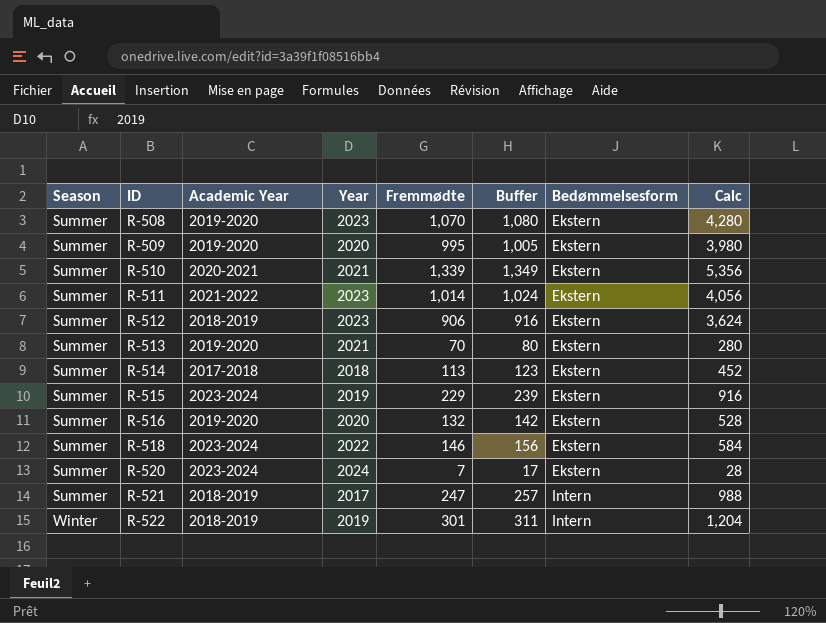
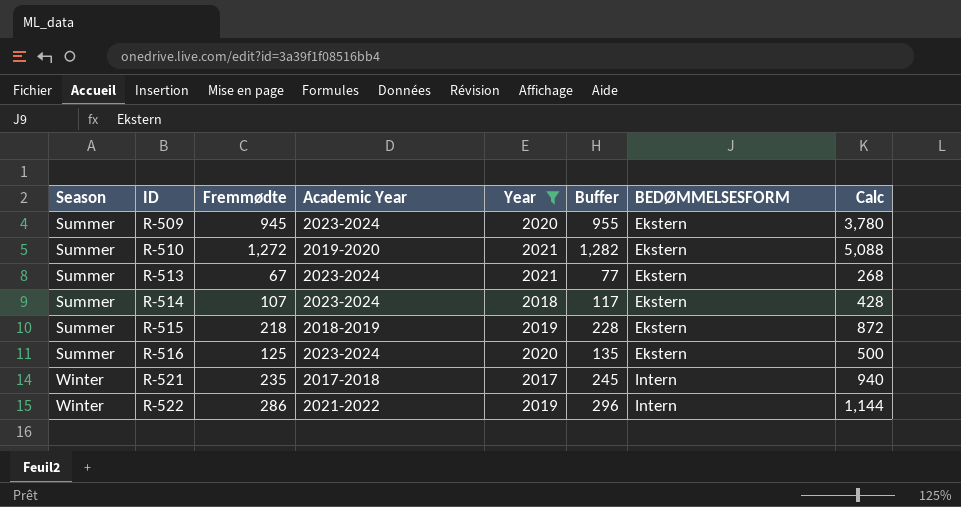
filter: none -> Year <= 2021
column Fremmødte | position: 5 -> 3
column name: Bedømmelsesform -> BEDØMMELSESFORM
R-509 | Fremmødte: 995 -> 945
R-509 | Academic Year: 2019-2020 -> 2023-2024
R-509 | Buffer: 1,005 -> 955
R-509 | Calc: 3,980 -> 3,780
R-510 | Fremmødte: 1,339 -> 1,272
R-510 | Academic Year: 2020-2021 -> 2019-2020
R-510 | Buffer: 1,349 -> 1,282
R-510 | Calc: 5,356 -> 5,088
R-513 | Fremmødte: 70 -> 67
R-513 | Academic Year: 2019-2020 -> 2023-2024
R-513 | Buffer: 80 -> 77
R-513 | Calc: 280 -> 268
R-514 | Fremmødte: 113 -> 107
R-514 | Academic Year: 2017-2018 -> 2023-2024
R-514 | Buffer: 123 -> 117
R-514 | Calc: 452 -> 428
R-515 | Fremmødte: 229 -> 218
R-515 | Academic Year: 2023-2024 -> 2018-2019
R-515 | Buffer: 239 -> 228
R-515 | Calc: 916 -> 872
R-516 | Fremmødte: 132 -> 125
R-516 | Academic Year: 2019-2020 -> 2023-2024
R-516 | Buffer: 142 -> 135
R-516 | Calc: 528 -> 500
R-521 | Season: Summer -> Winter
R-521 | Fremmødte: 247 -> 235
R-521 | Academic Year: 2018-2019 -> 2017-2018
R-521 | Buffer: 257 -> 245
R-521 | Calc: 988 -> 940
R-522 | Fremmødte: 301 -> 286
R-522 | Academic Year: 2018-2019 -> 2021-2022
R-522 | Buffer: 311 -> 296
R-522 | Calc: 1,204 -> 1,144

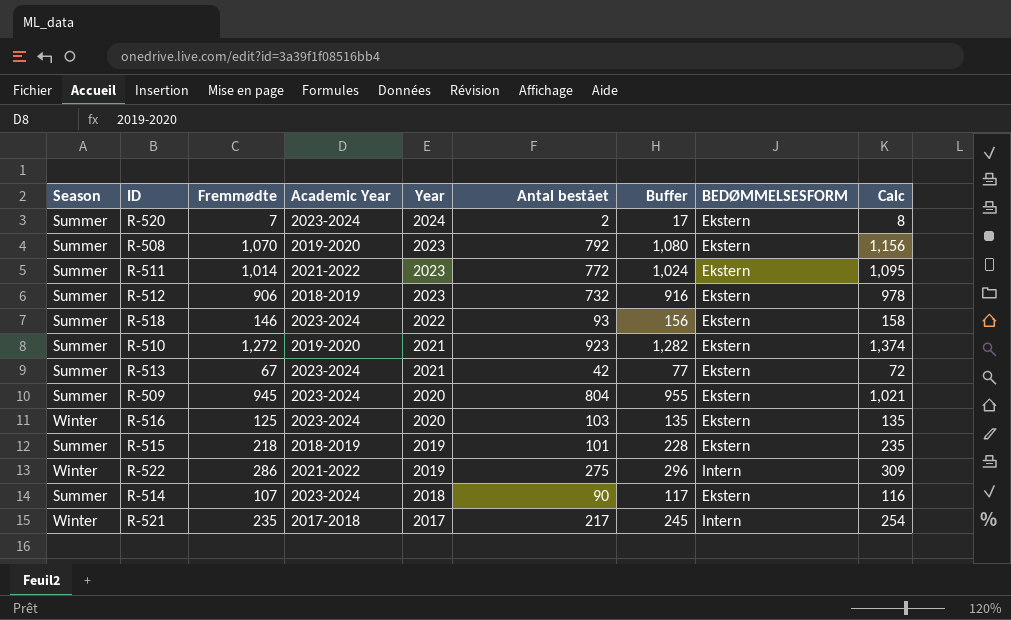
filter: Year <= 2021 -> none
row order: Season ascending -> Year descending
column Antal bestået | position: none -> 6
column Calc | formula: [Fremmødte] * 4 -> [Fremmødte] * 1.08
R-516 | Season: Summer -> Winter

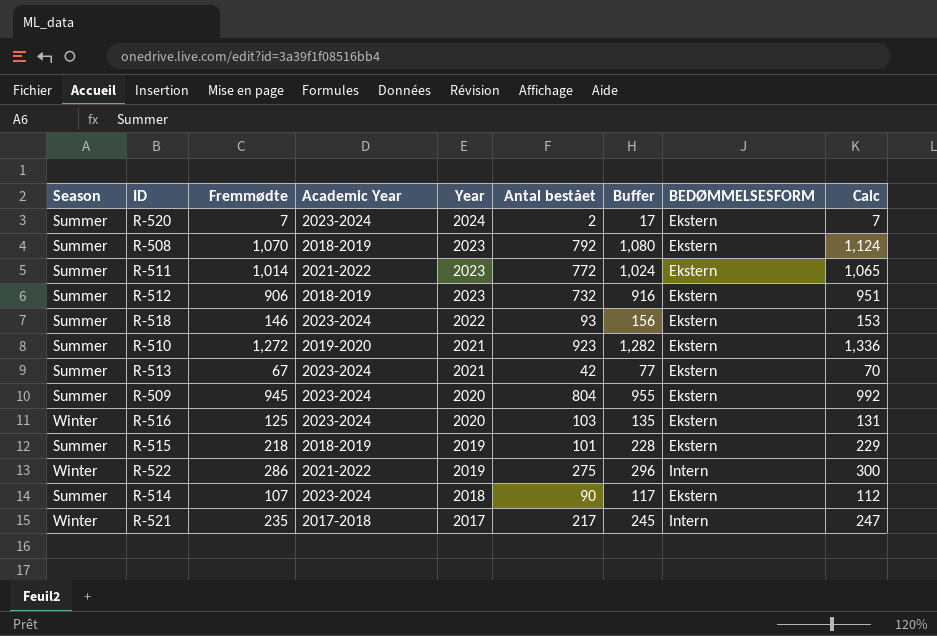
column Calc | formula: [Fremmødte] * 1.08 -> [Fremmødte] * 1.05
R-508 | Academic Year: 2019-2020 -> 2018-2019

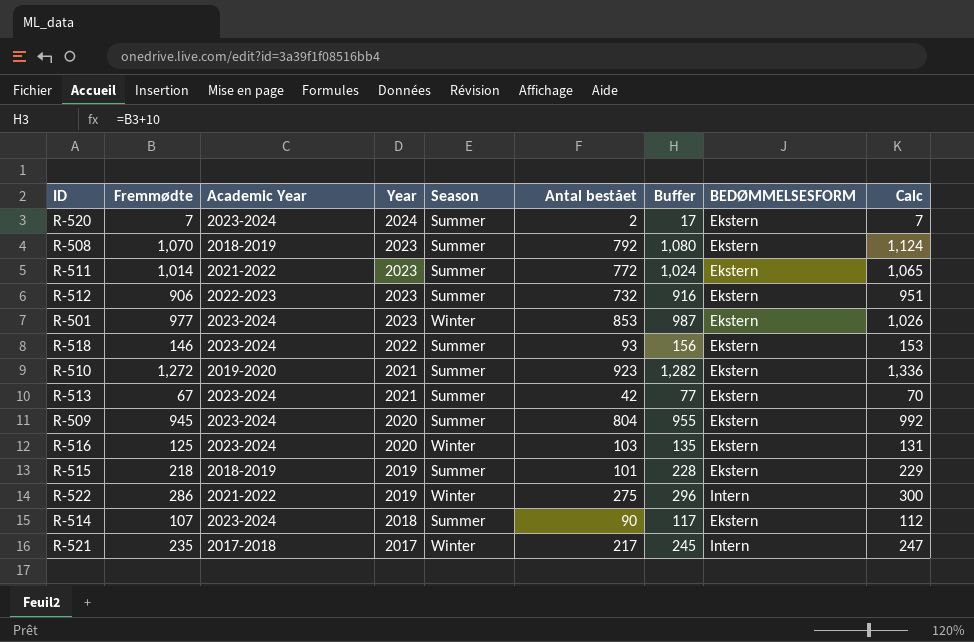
column Season | position: 1 -> 5
R-512 | Academic Year: 2018-2019 -> 2022-2023
row R-501: none -> 977 | 2023-2024 | 2023 | Winter | 853 | 987 | Ekstern | 1,026

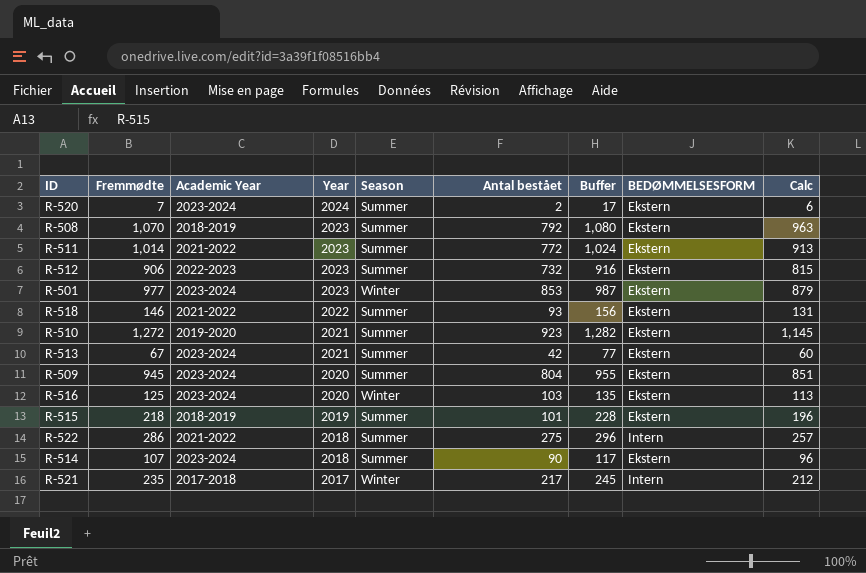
column Calc | formula: [Fremmødte] * 1.05 -> [Fremmødte] * 0.9
R-518 | Academic Year: 2023-2024 -> 2021-2022
R-522 | Year: 2019 -> 2018
R-522 | Season: Winter -> Summer

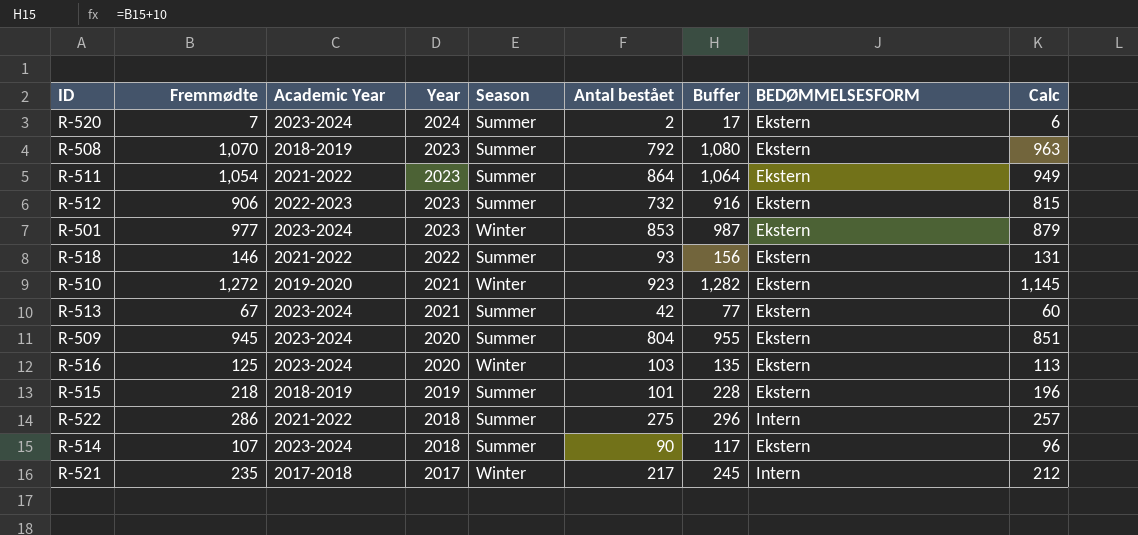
R-511 | Fremmødte: 1,014 -> 1,054
R-511 | Antal bestået: 772 -> 864
R-511 | Buffer: 1,024 -> 1,064
R-511 | Calc: 913 -> 949
R-510 | Season: Summer -> Winter

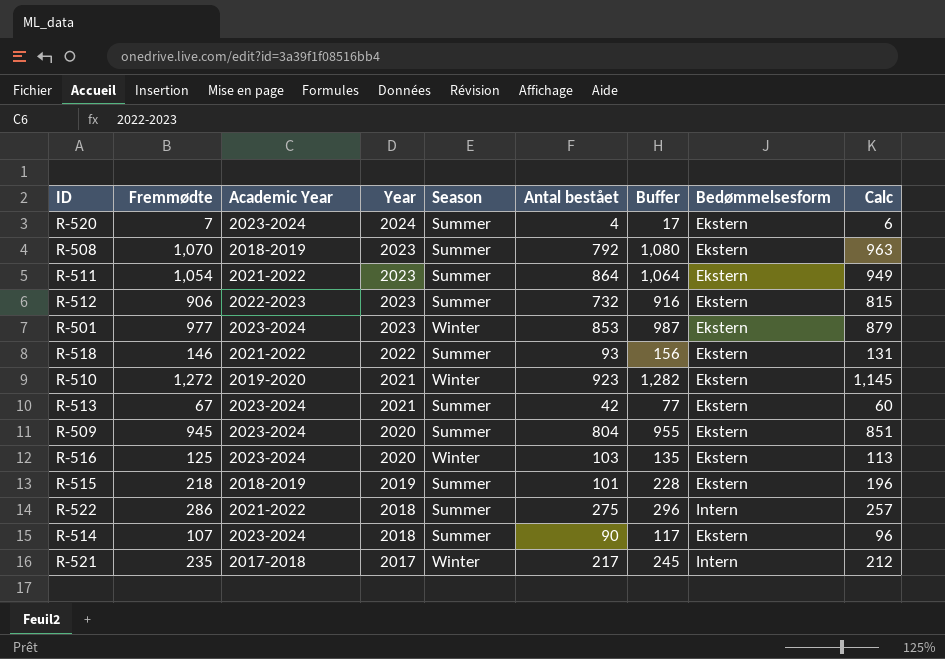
column name: BEDØMMELSESFORM -> Bedømmelsesform
R-520 | Antal bestået: 2 -> 4

